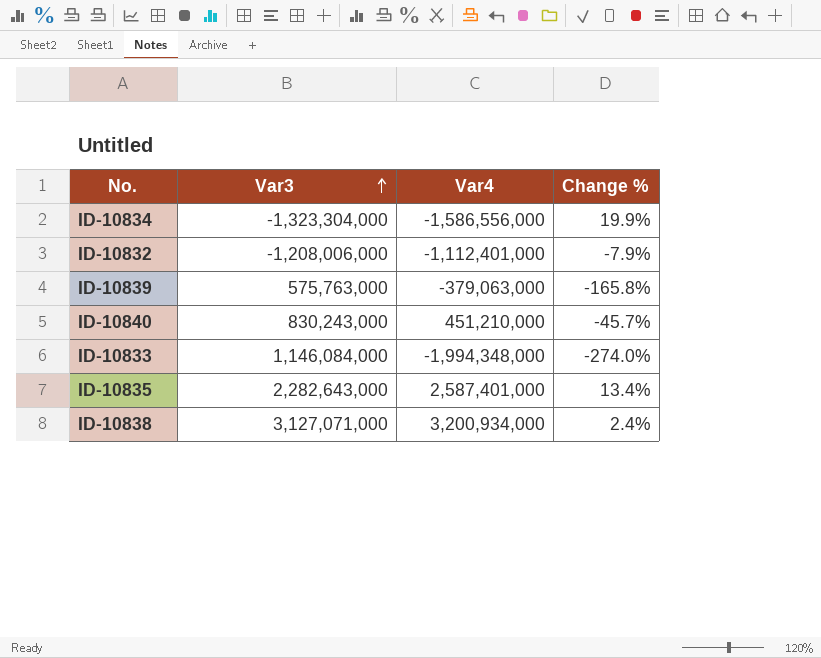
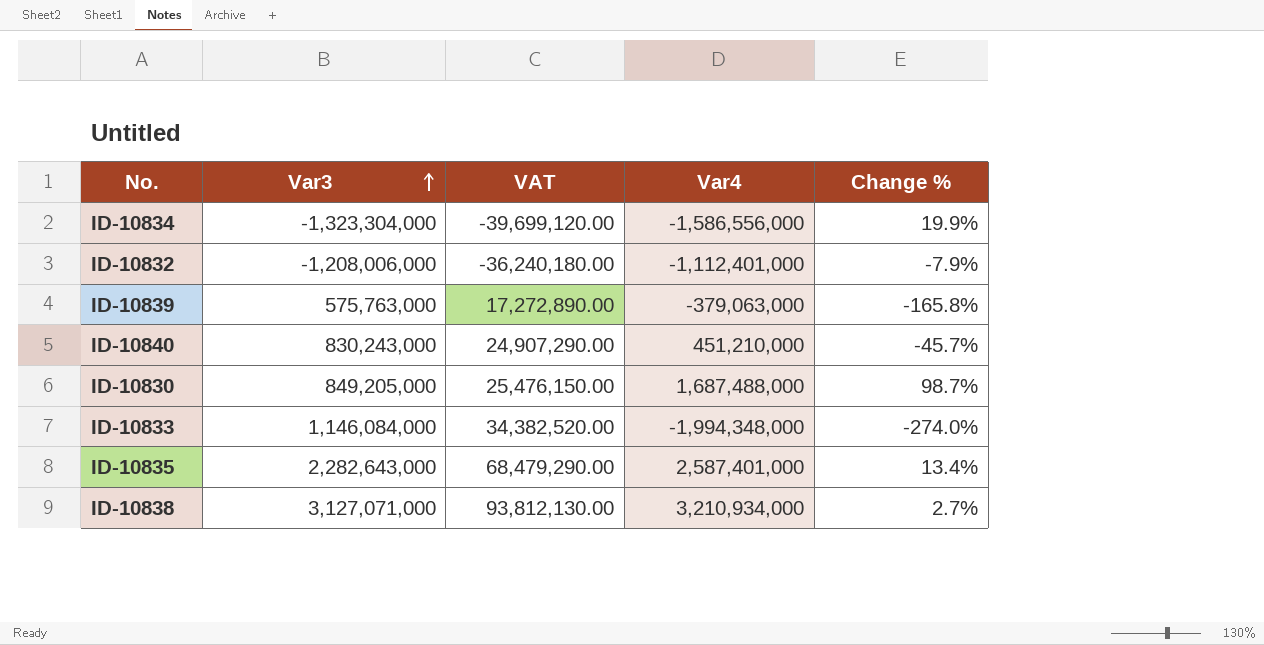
column VAT | formula: none -> [Var3] * 0.03
row ID-10830: none -> 849,205,000 | 25,476,150.00 | 1,687,488,000 | 98.7%
ID-10838 | Var4: 3,200,934,000 -> 3,210,934,000
ID-10838 | Change %: 2.4% -> 2.7%

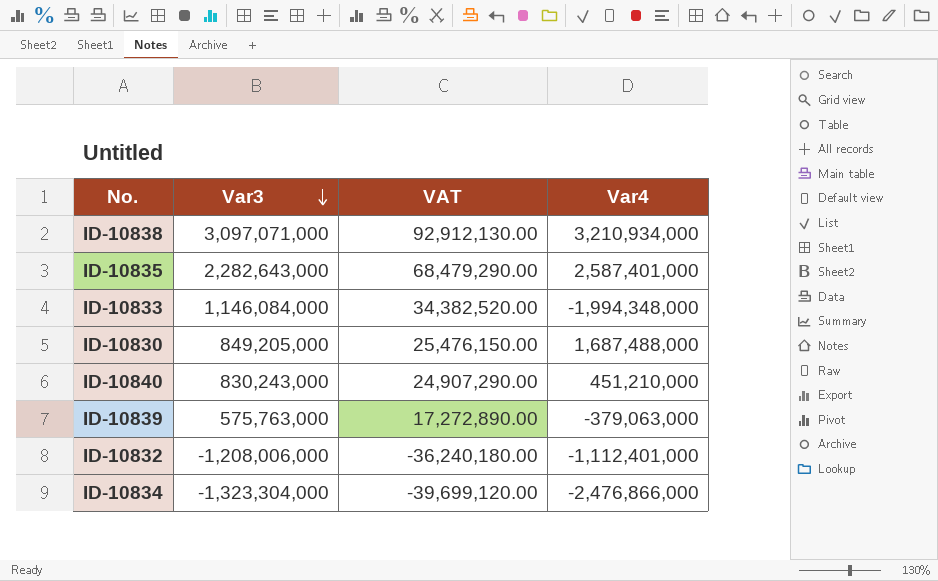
row order: Var3 ascending -> Var3 descending
column Change % | formula: ([Var4] - [Var3]) / [Var3] -> none
ID-10838 | Var3: 3,127,071,000 -> 3,097,071,000
ID-10838 | VAT: 93,812,130.00 -> 92,912,130.00
ID-10834 | Var4: -1,586,556,000 -> -2,476,866,000

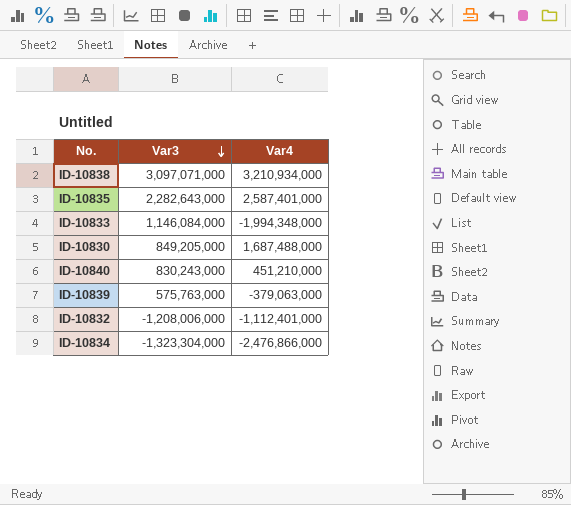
column VAT | formula: [Var3] * 0.03 -> none

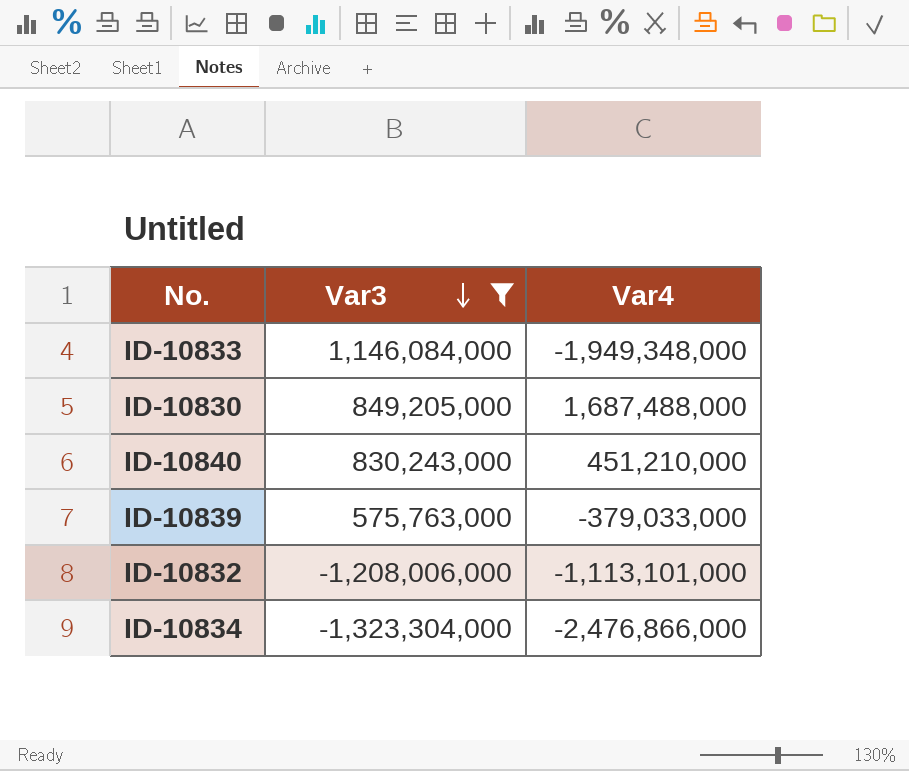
filter: none -> Var3 <= 1,146,084,000
ID-10833 | Var4: -1,994,348,000 -> -1,949,348,000
ID-10839 | Var4: -379,063,000 -> -379,033,000
ID-10832 | Var4: -1,112,401,000 -> -1,113,101,000

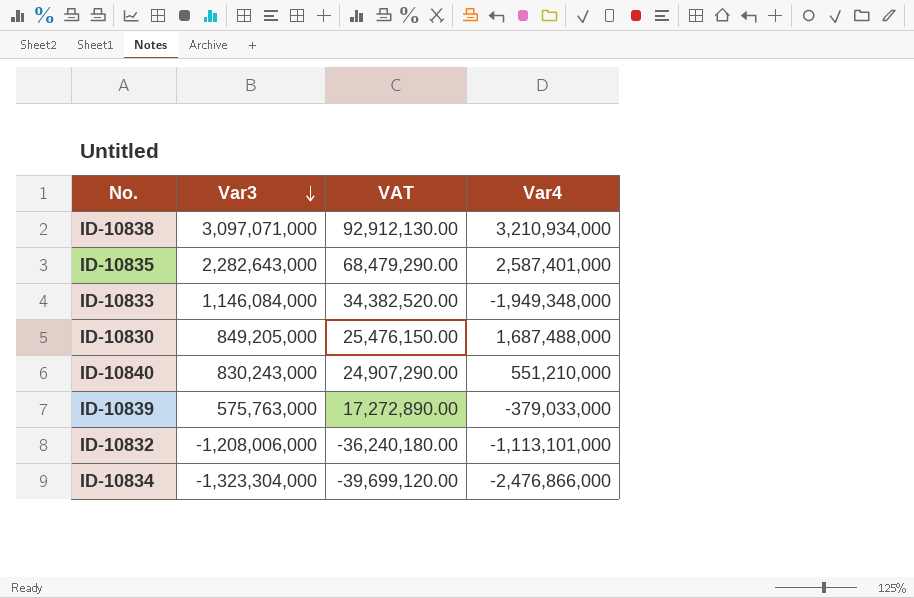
filter: Var3 <= 1,146,084,000 -> none
column VAT | formula: none -> [Var3] * 0.03
ID-10840 | Var4: 451,210,000 -> 551,210,000

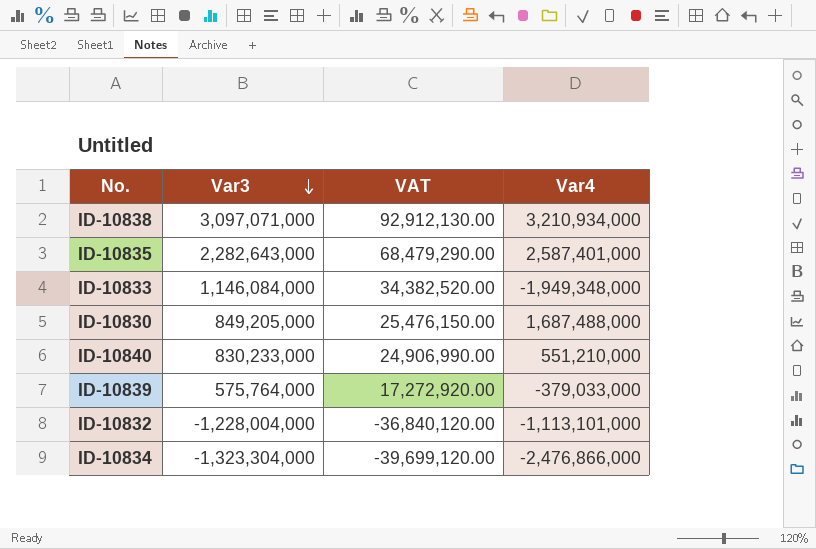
ID-10840 | Var3: 830,243,000 -> 830,233,000
ID-10840 | VAT: 24,907,290.00 -> 24,906,990.00
ID-10839 | Var3: 575,763,000 -> 575,764,000
ID-10839 | VAT: 17,272,890.00 -> 17,272,920.00
ID-10832 | Var3: -1,208,006,000 -> -1,228,004,000
ID-10832 | VAT: -36,240,180.00 -> -36,840,120.00

